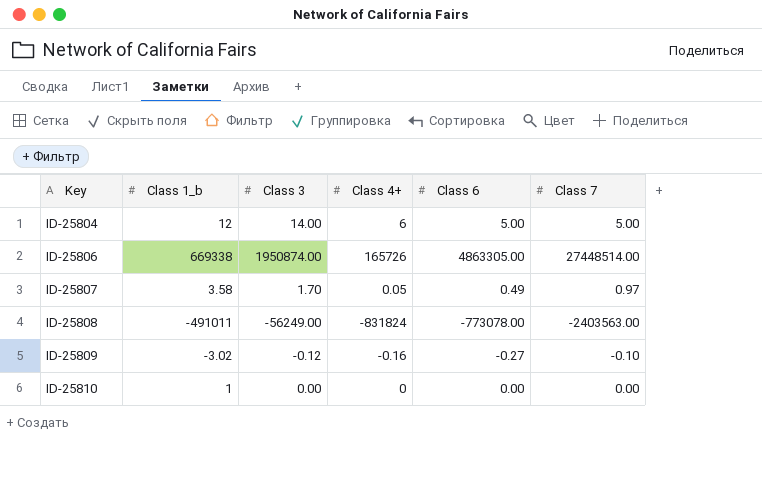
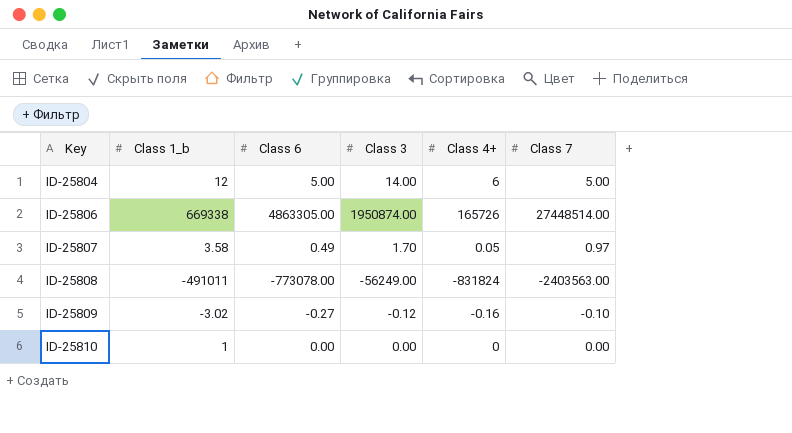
column Class 6 | position: 5 -> 3

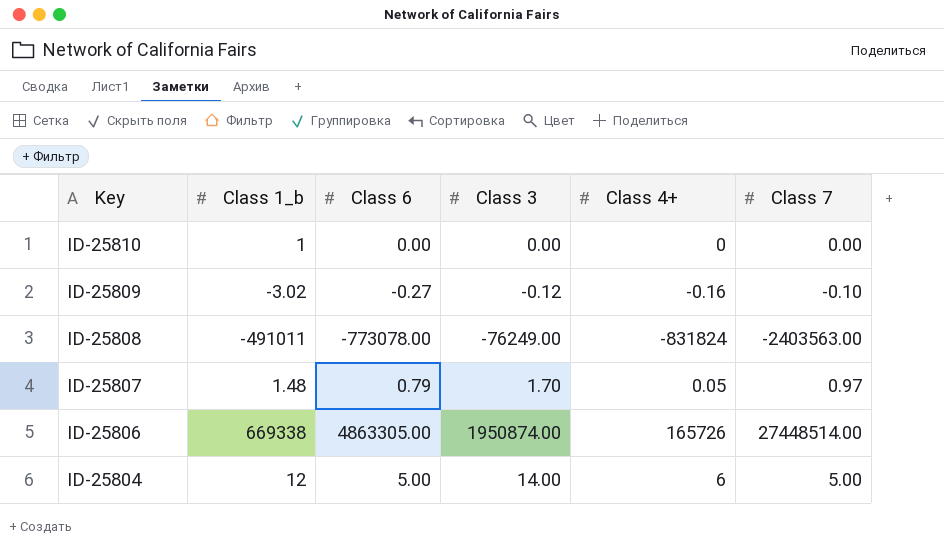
row order: Key ascending -> Key descending
ID-25808 | Class 3: -56249.00 -> -76249.00
ID-25807 | Class 1_b: 3.58 -> 1.48
ID-25807 | Class 6: 0.49 -> 0.79

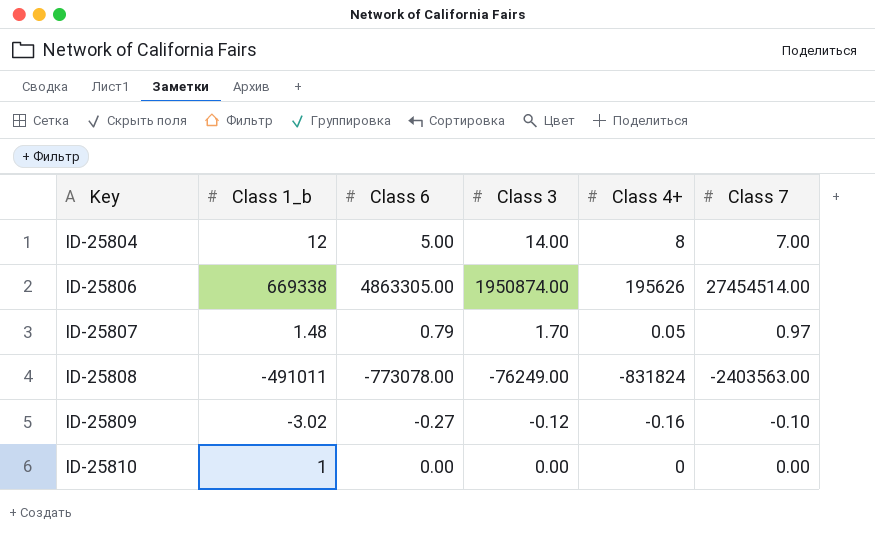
row order: Key descending -> Key ascending
ID-25804 | Class 4+: 6 -> 8
ID-25804 | Class 7: 5.00 -> 7.00
ID-25806 | Class 4+: 165726 -> 195626
ID-25806 | Class 7: 27448514.00 -> 27454514.00

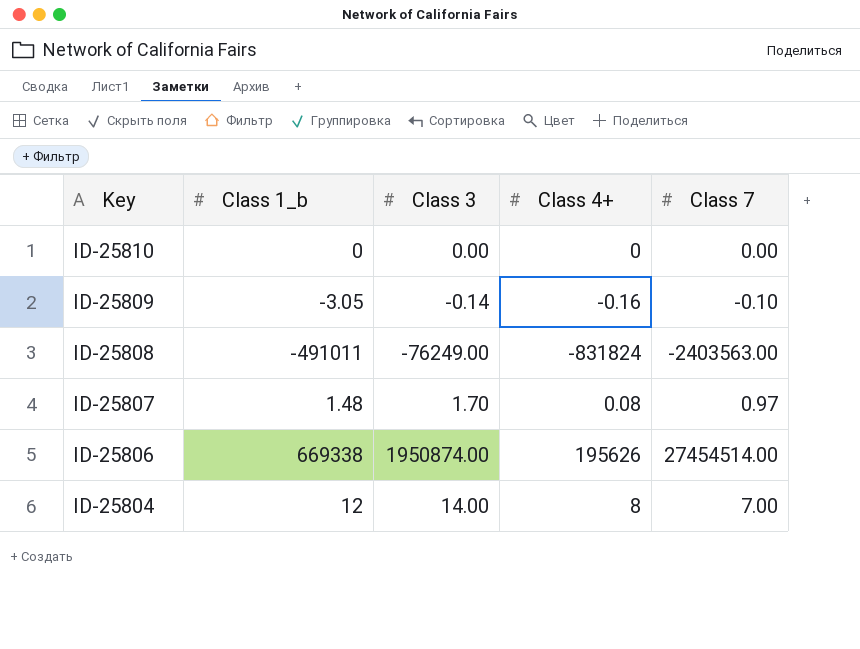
row order: Key ascending -> Key descending
column Class 6 | position: 3 -> none
ID-25810 | Class 1_b: 1 -> 0
ID-25809 | Class 1_b: -3.02 -> -3.05
ID-25809 | Class 3: -0.12 -> -0.14
ID-25807 | Class 4+: 0.05 -> 0.08

